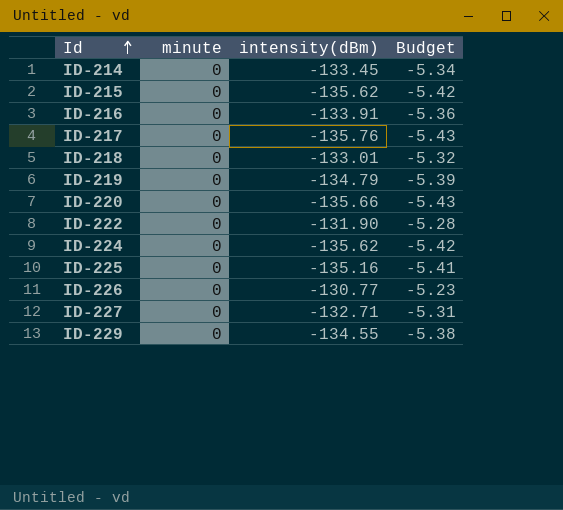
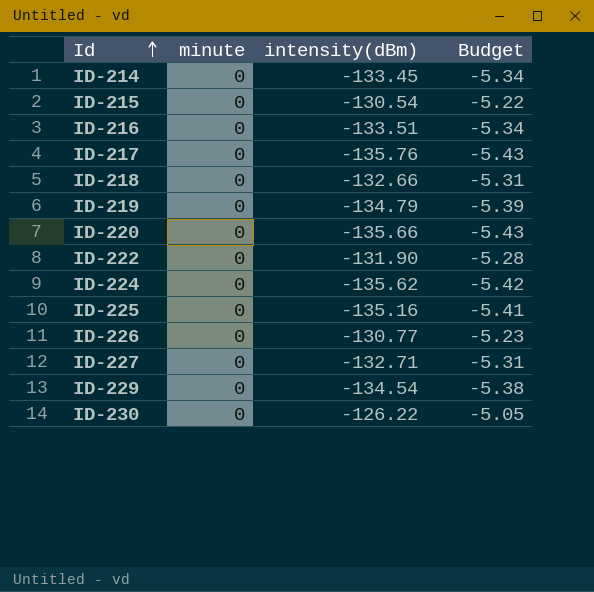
ID-215 | intensity(dBm): -135.62 -> -130.54
ID-215 | Budget: -5.42 -> -5.22
ID-216 | intensity(dBm): -133.91 -> -133.51
ID-216 | Budget: -5.36 -> -5.34
ID-218 | intensity(dBm): -133.01 -> -132.66
ID-218 | Budget: -5.32 -> -5.31
ID-229 | intensity(dBm): -134.55 -> -134.54
row ID-230: none -> 0 | -126.22 | -5.05

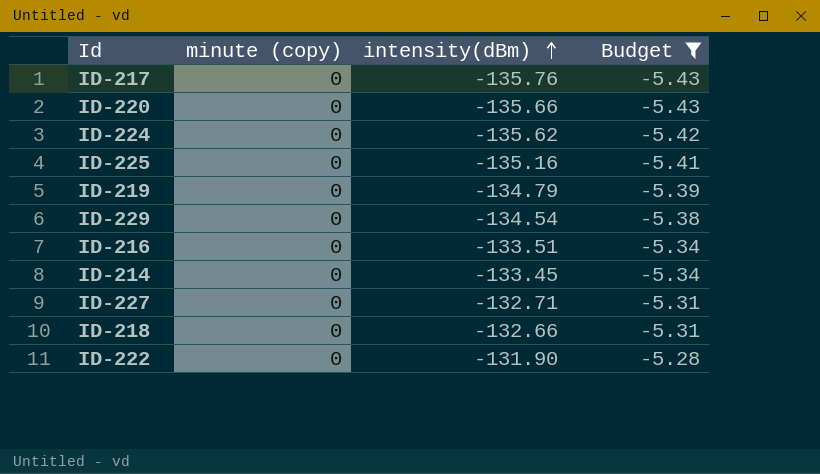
filter: none -> Budget <= -5.28
row order: Id ascending -> intensity(dBm) ascending
column name: minute -> minute (copy)

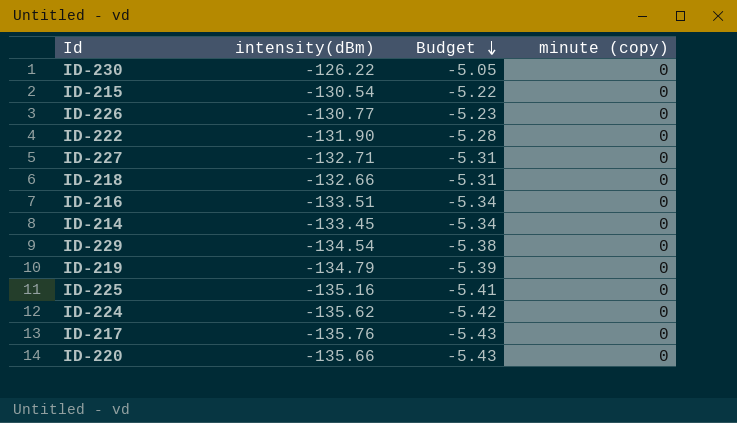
filter: Budget <= -5.28 -> none
row order: intensity(dBm) ascending -> Budget descending
column minute (copy) | position: 2 -> 4

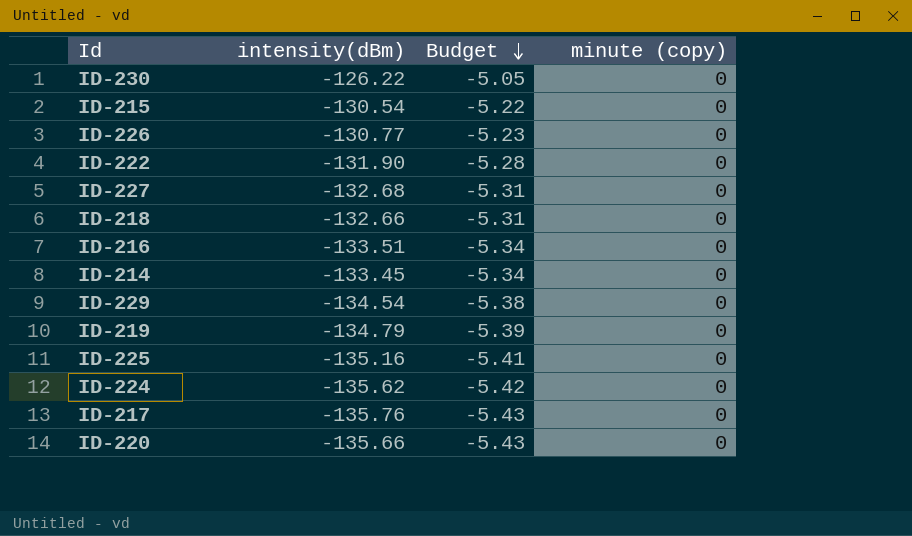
ID-227 | intensity(dBm): -132.71 -> -132.68

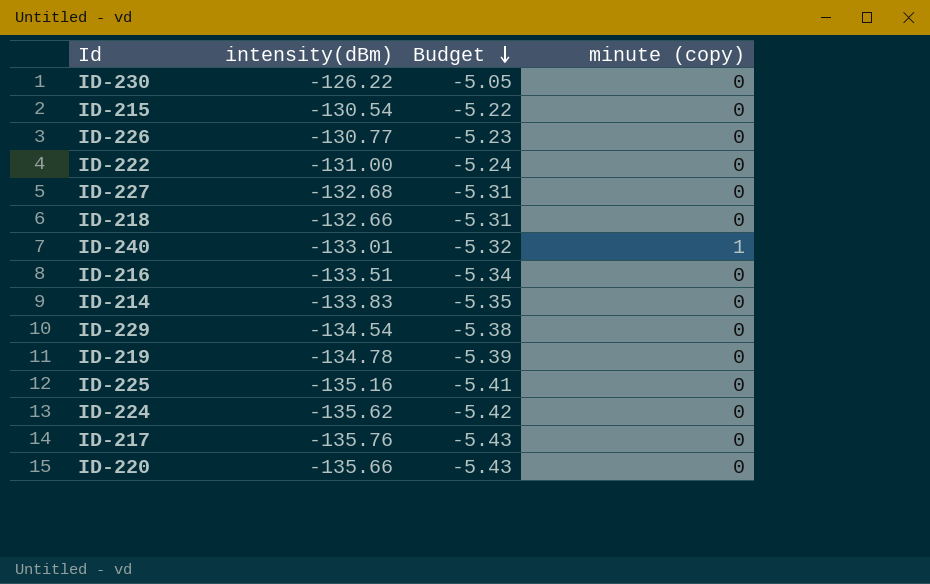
ID-222 | intensity(dBm): -131.90 -> -131.00
ID-222 | Budget: -5.28 -> -5.24
row ID-240: none -> -133.01 | -5.32 | 1
ID-214 | intensity(dBm): -133.45 -> -133.83
ID-214 | Budget: -5.34 -> -5.35
ID-219 | intensity(dBm): -134.79 -> -134.78

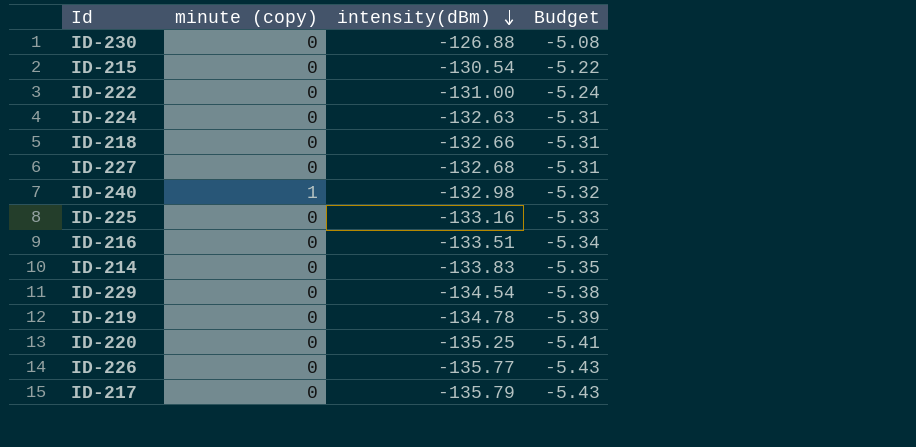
row order: Budget descending -> intensity(dBm) descending
column minute (copy) | position: 4 -> 2
ID-230 | intensity(dBm): -126.22 -> -126.88
ID-230 | Budget: -5.05 -> -5.08
ID-224 | intensity(dBm): -135.62 -> -132.63
ID-224 | Budget: -5.42 -> -5.31
ID-240 | intensity(dBm): -133.01 -> -132.98
ID-225 | intensity(dBm): -135.16 -> -133.16
ID-225 | Budget: -5.41 -> -5.33
ID-220 | intensity(dBm): -135.66 -> -135.25
ID-220 | Budget: -5.43 -> -5.41
ID-226 | intensity(dBm): -130.77 -> -135.77
ID-226 | Budget: -5.23 -> -5.43
ID-217 | intensity(dBm): -135.76 -> -135.79

